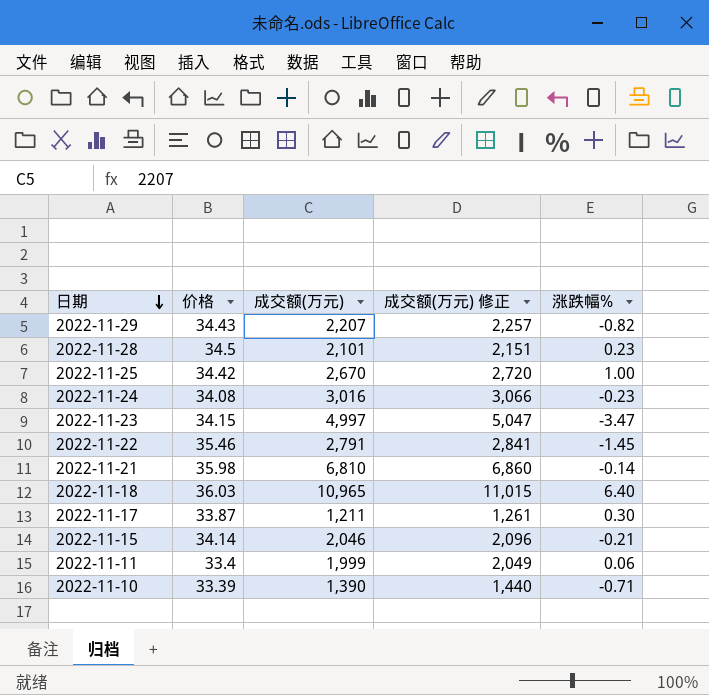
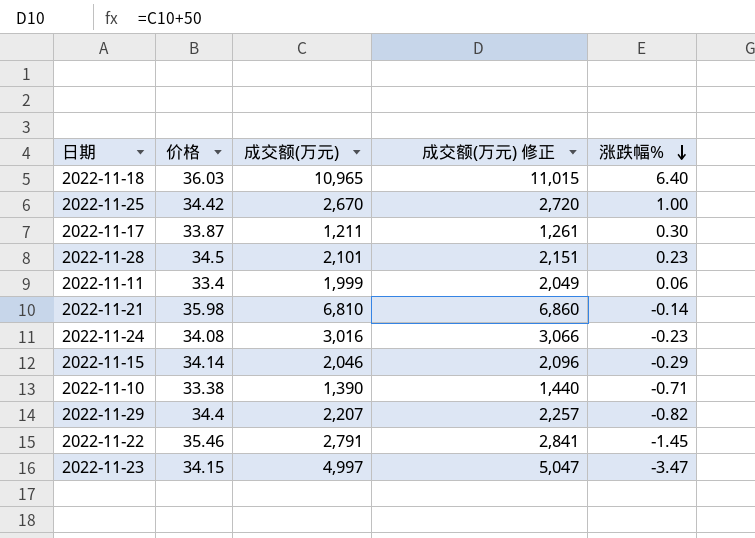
row order: 日期 descending -> 涨跌幅% descending
2022-11-15 | 涨跌幅%: -0.21 -> -0.29
2022-11-10 | 价格: 33.39 -> 33.38
2022-11-29 | 价格: 34.43 -> 34.4

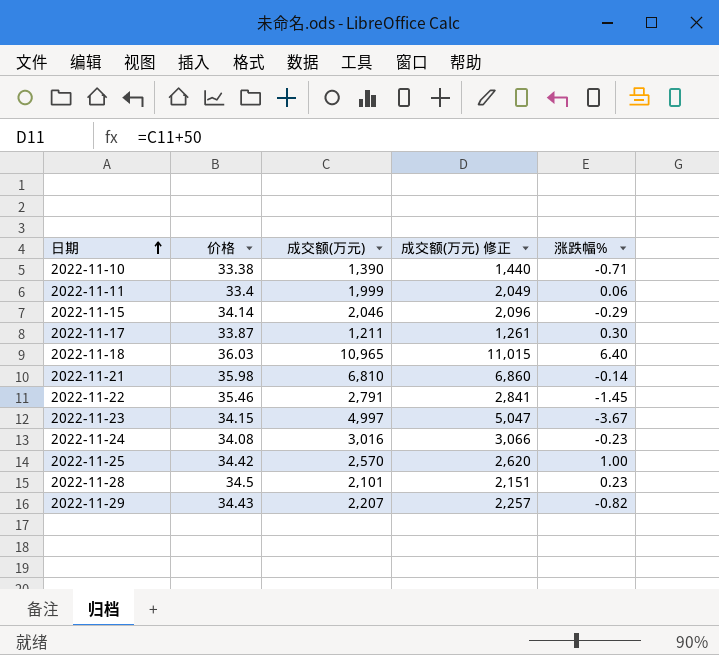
row order: 涨跌幅% descending -> 日期 ascending
2022-11-23 | 涨跌幅%: -3.47 -> -3.67
2022-11-25 | 成交额(万元): 2,670 -> 2,570
2022-11-25 | 成交额(万元) 修正: 2,720 -> 2,620
2022-11-29 | 价格: 34.4 -> 34.43

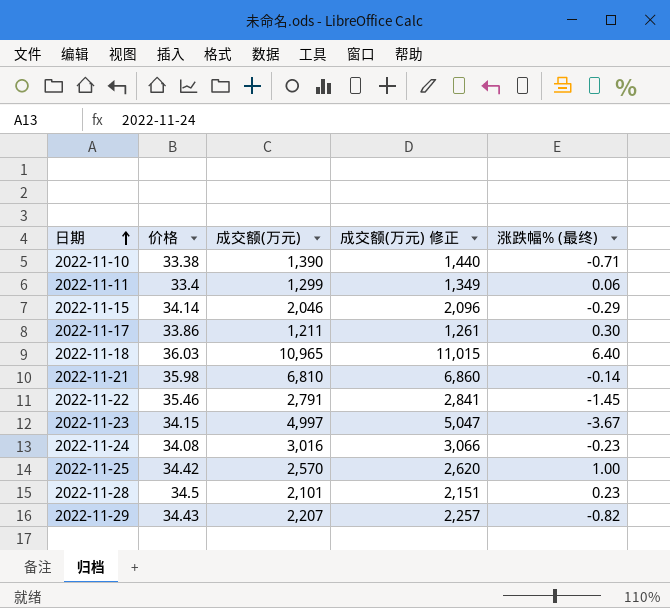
column name: 涨跌幅% -> 涨跌幅% (最终)
2022-11-11 | 成交额(万元): 1,999 -> 1,299
2022-11-11 | 成交额(万元) 修正: 2,049 -> 1,349
2022-11-17 | 价格: 33.87 -> 33.86

